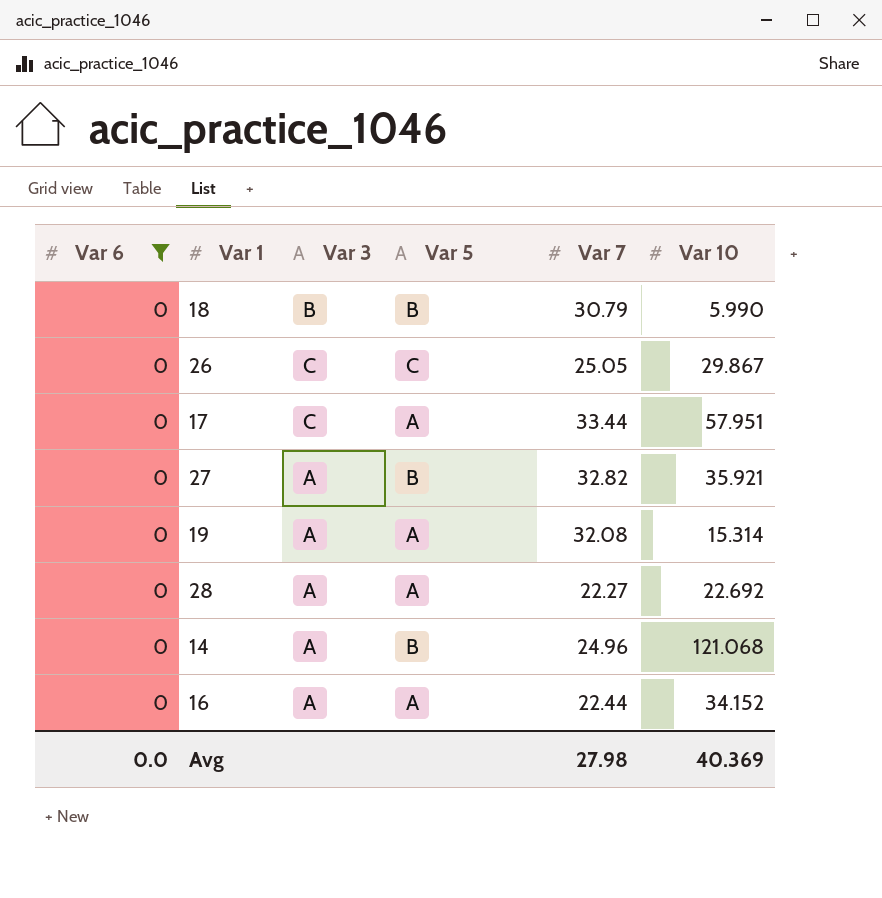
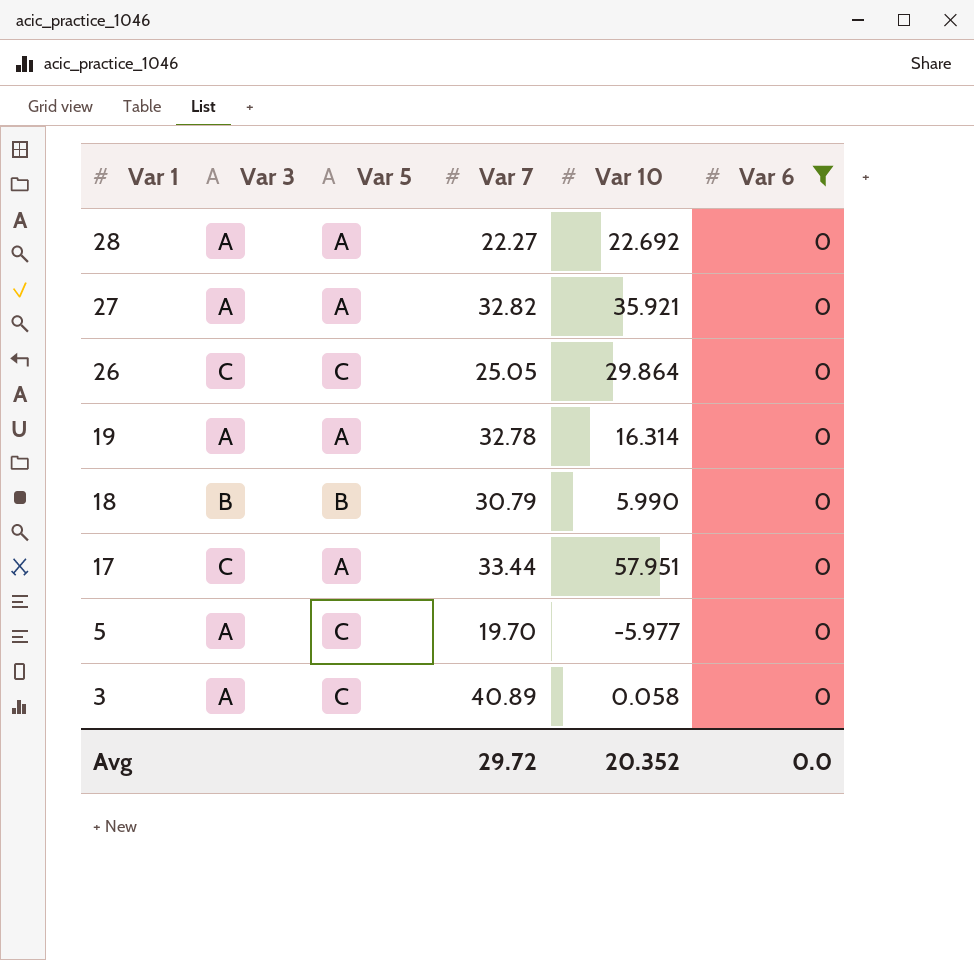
row order: none -> Var 1 descending
column Var 6 | position: 1 -> 6
row 14: 0 | A | B | 24.96 | 121.068 -> none
row 16: 0 | A | A | 22.44 | 34.152 -> none
27 | Var 5: B -> A
26 | Var 10: 29.867 -> 29.864
19 | Var 7: 32.08 -> 32.78
19 | Var 10: 15.314 -> 16.314
row 5: none -> A | C | 19.70 | -5.977 | 0
row 3: none -> A | C | 40.89 | 0.058 | 0
Avg | Var 7: 27.98 -> 29.72
Avg | Var 10: 40.369 -> 20.352

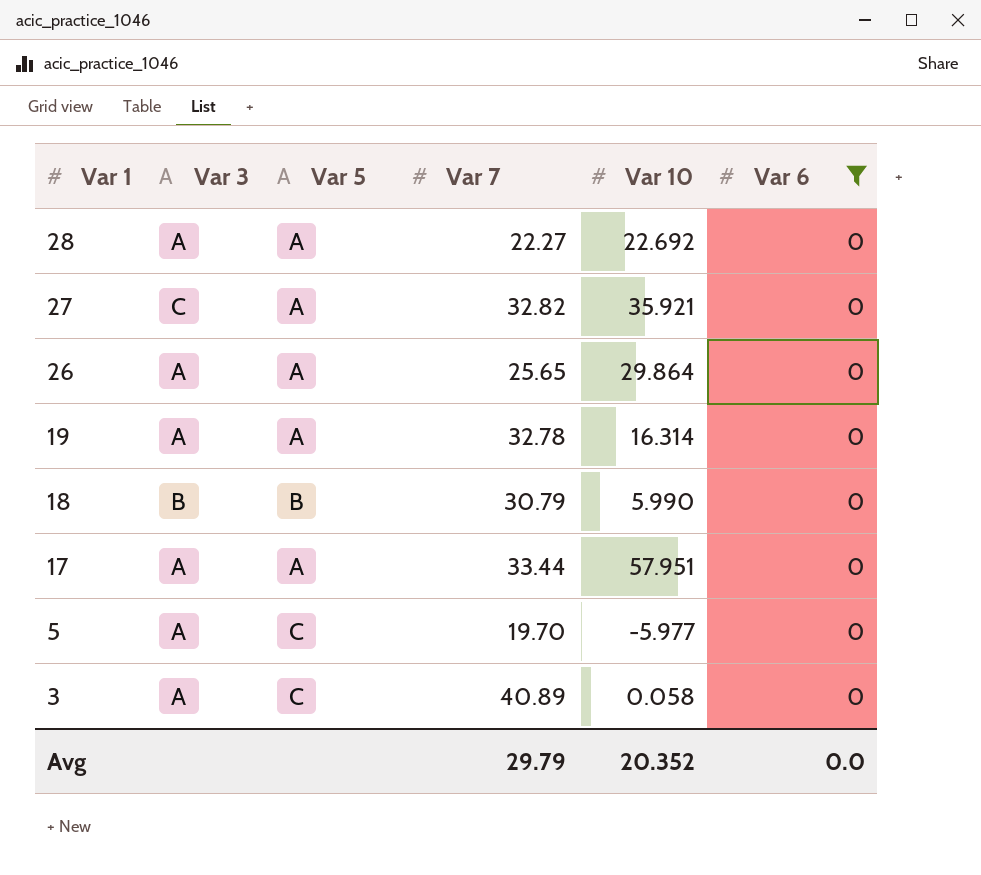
27 | Var 3: A -> C
26 | Var 3: C -> A
26 | Var 5: C -> A
26 | Var 7: 25.05 -> 25.65
17 | Var 3: C -> A
Avg | Var 7: 29.72 -> 29.79

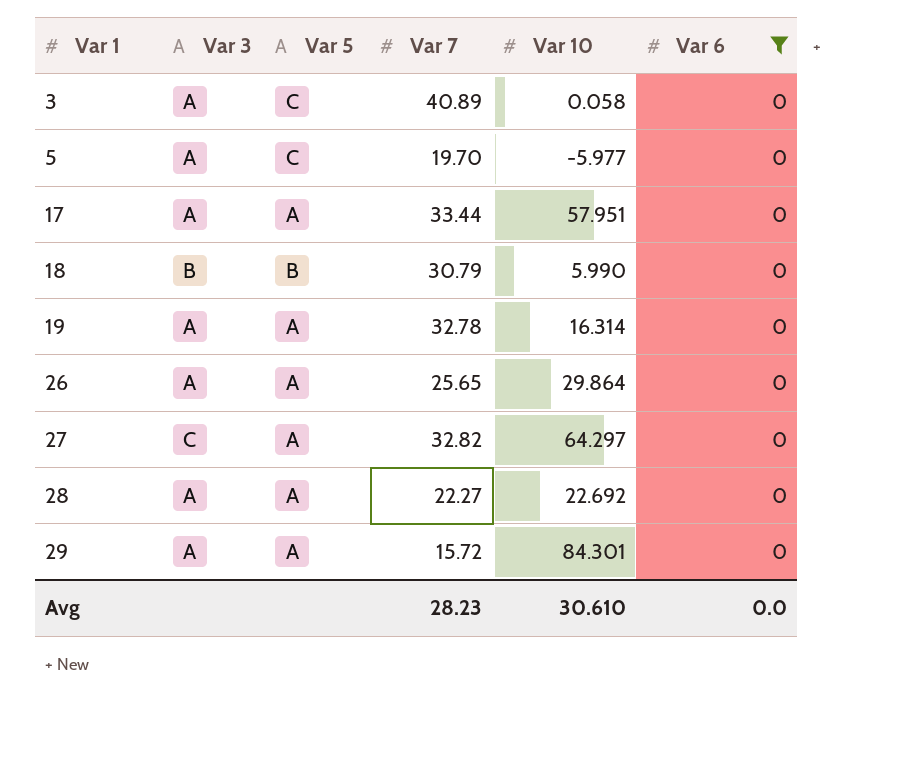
row order: Var 1 descending -> Var 1 ascending
27 | Var 10: 35.921 -> 64.297
row 29: none -> A | A | 15.72 | 84.301 | 0
Avg | Var 7: 29.79 -> 28.23
Avg | Var 10: 20.352 -> 30.610

